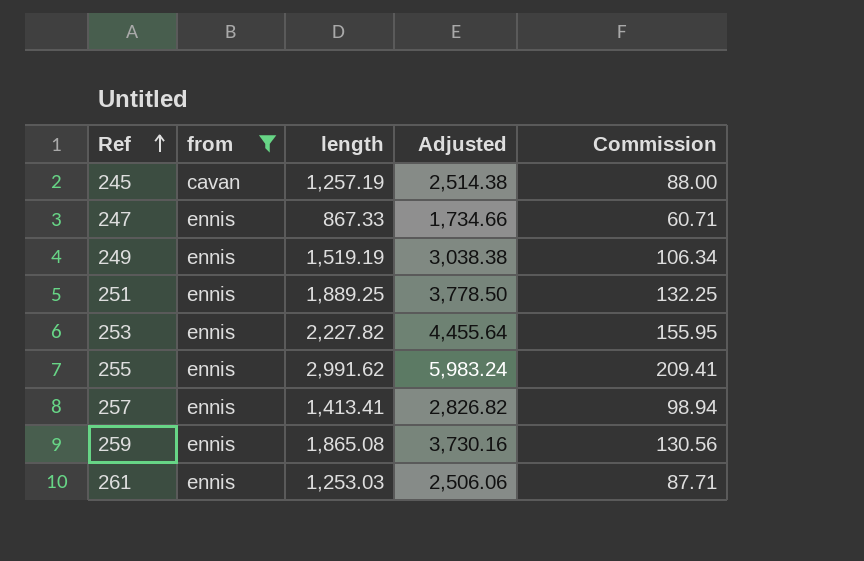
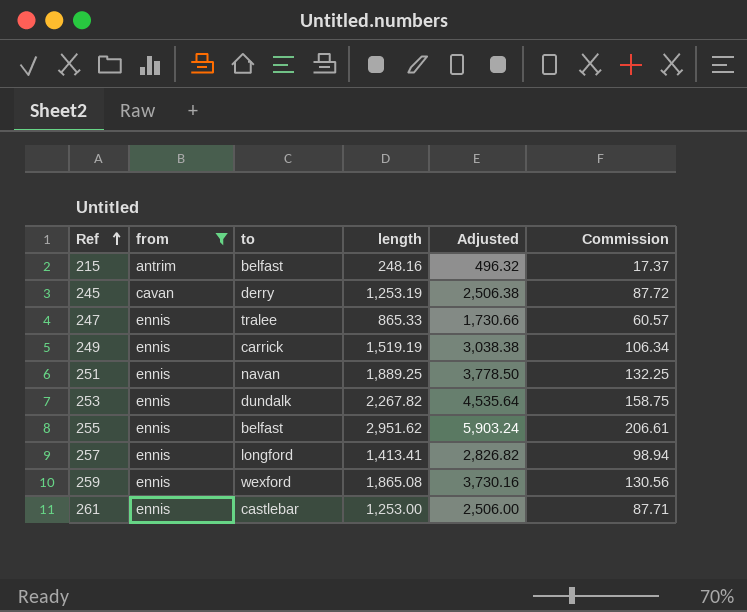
column to | position: none -> 3
row 215: none -> antrim | belfast | 248.16 | 496.32 | 17.37
245 | length: 1,257.19 -> 1,253.19
245 | Adjusted: 2,514.38 -> 2,506.38
245 | Commission: 88.00 -> 87.72
247 | length: 867.33 -> 865.33
247 | Adjusted: 1,734.66 -> 1,730.66
247 | Commission: 60.71 -> 60.57
253 | length: 2,227.82 -> 2,267.82
253 | Adjusted: 4,455.64 -> 4,535.64
253 | Commission: 155.95 -> 158.75
255 | length: 2,991.62 -> 2,951.62
255 | Adjusted: 5,983.24 -> 5,903.24
255 | Commission: 209.41 -> 206.61
261 | length: 1,253.03 -> 1,253.00
261 | Adjusted: 2,506.06 -> 2,506.00

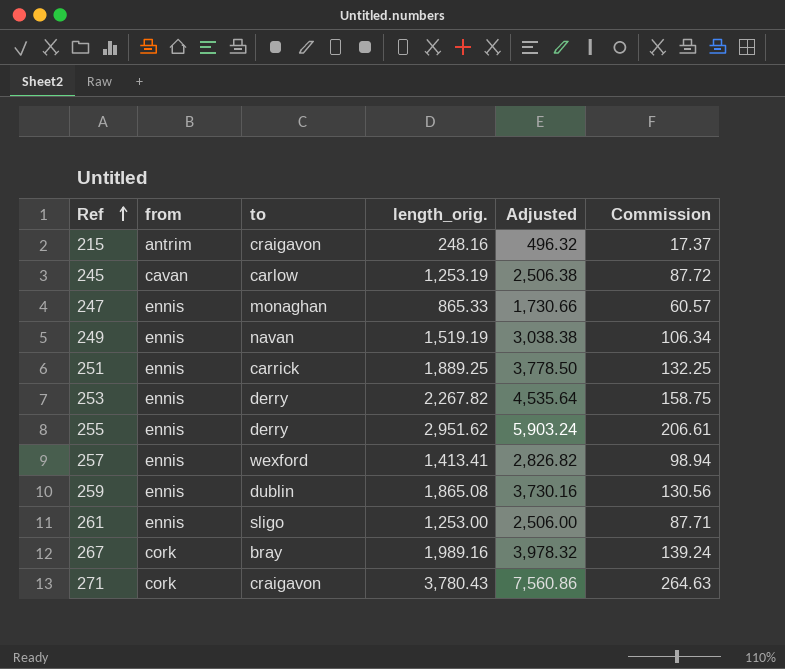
filter: from != cork -> none
column name: length -> length_orig.
215 | to: belfast -> craigavon
245 | to: derry -> carlow
247 | to: tralee -> monaghan
249 | to: carrick -> navan
251 | to: navan -> carrick
253 | to: dundalk -> derry
255 | to: belfast -> derry
257 | to: longford -> wexford
259 | to: wexford -> dublin
261 | to: castlebar -> sligo

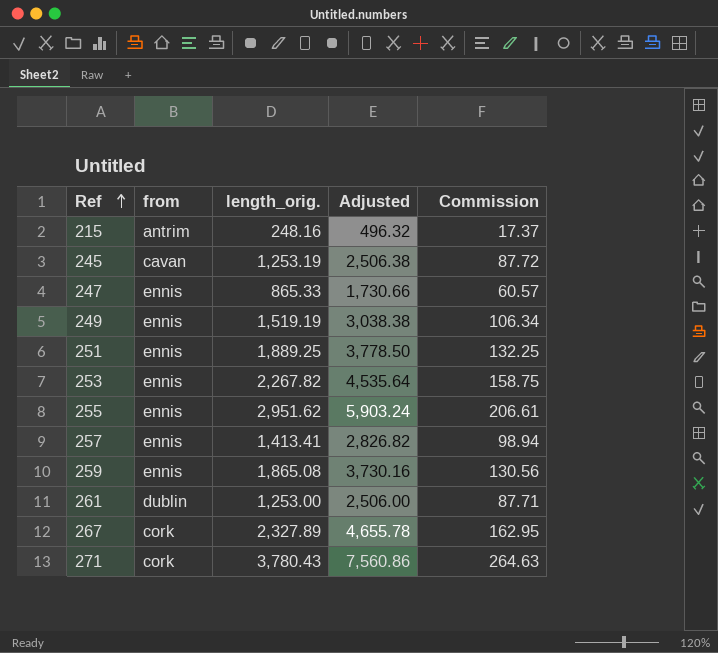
column to | position: 3 -> none
261 | from: ennis -> dublin
267 | length_orig.: 1,989.16 -> 2,327.89
267 | Adjusted: 3,978.32 -> 4,655.78
267 | Commission: 139.24 -> 162.95

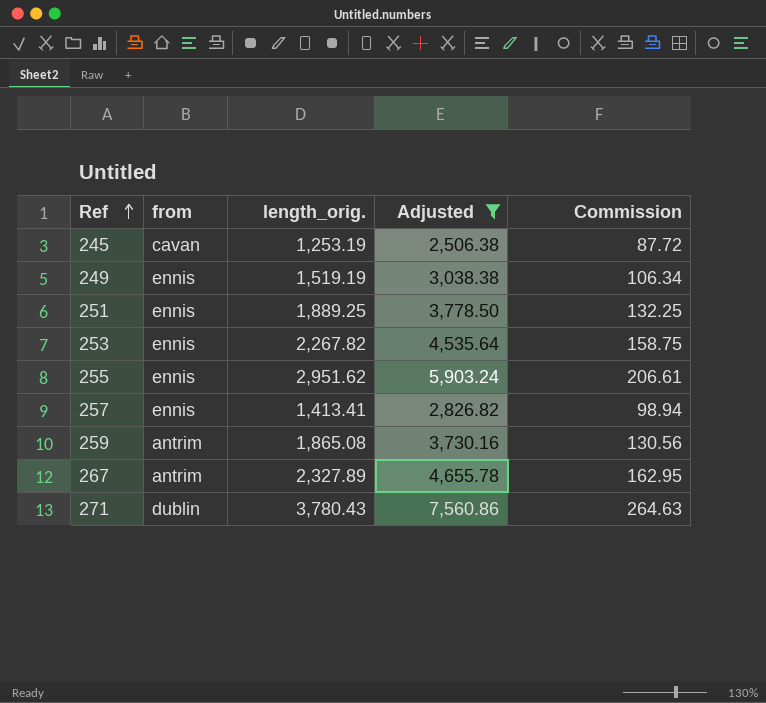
filter: none -> Adjusted >= 2,506.38
259 | from: ennis -> antrim
267 | from: cork -> antrim
271 | from: cork -> dublin

